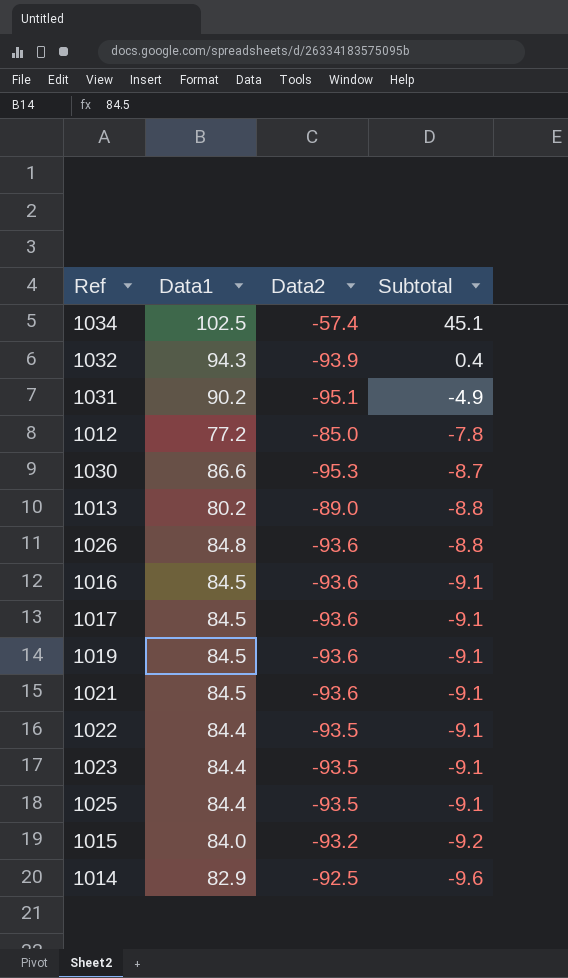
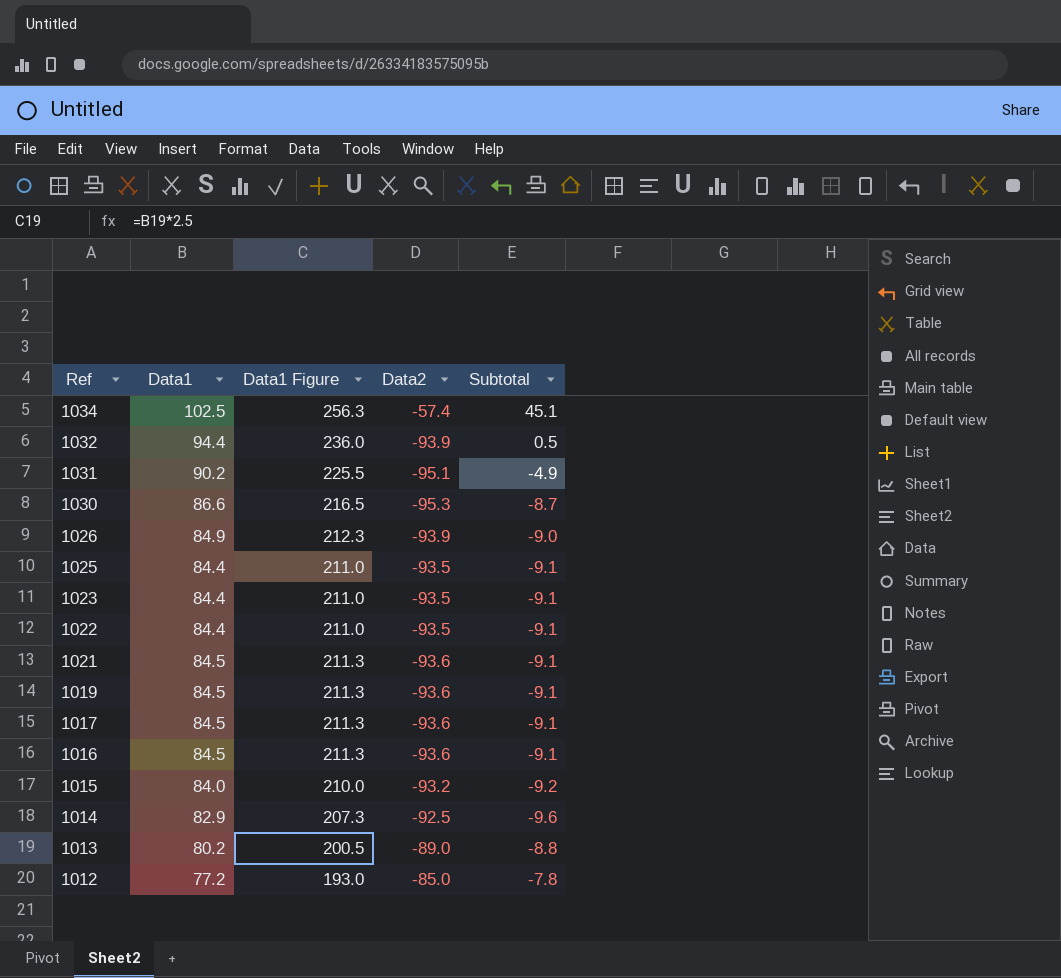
row order: Subtotal descending -> Ref descending
column Data1 Figure | formula: none -> [Data1] * 2.5
1032 | Data1: 94.3 -> 94.4
1032 | Subtotal: 0.4 -> 0.5
1026 | Data1: 84.8 -> 84.9
1026 | Data2: -93.6 -> -93.9
1026 | Subtotal: -8.8 -> -9.0

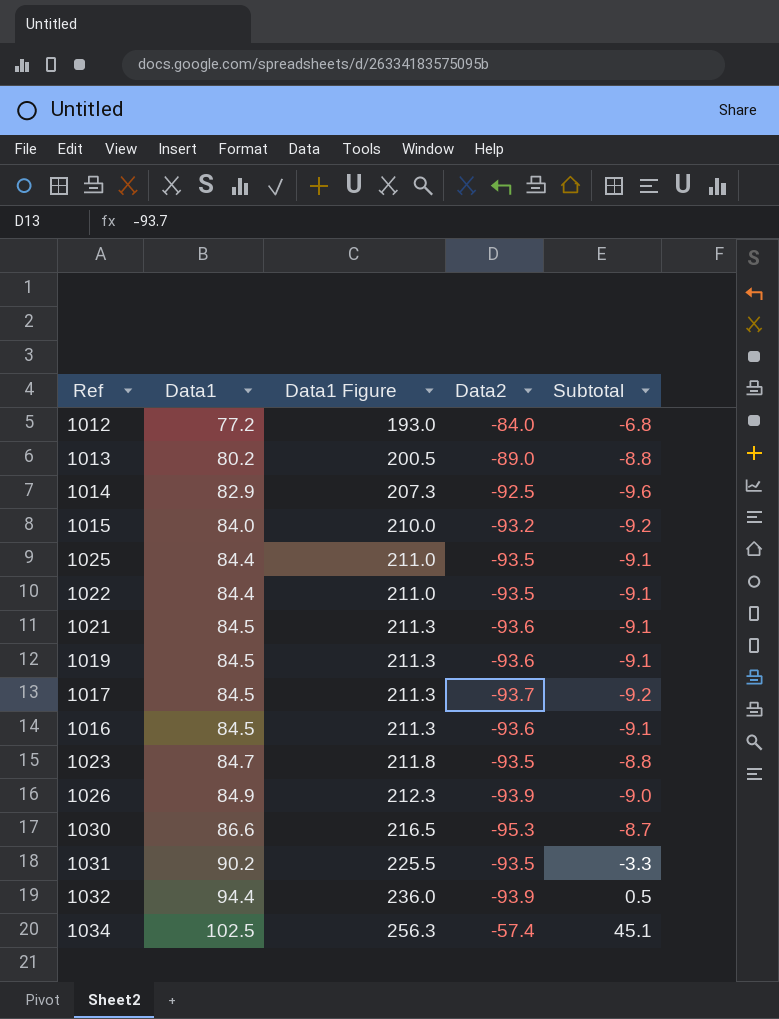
row order: Ref descending -> Data1 ascending
1012 | Data2: -85.0 -> -84.0
1012 | Subtotal: -7.8 -> -6.8
1017 | Data2: -93.6 -> -93.7
1017 | Subtotal: -9.1 -> -9.2
1023 | Data1: 84.4 -> 84.7
1023 | Data1 Figure: 211.0 -> 211.8
1023 | Subtotal: -9.1 -> -8.8
1031 | Data2: -95.1 -> -93.5
1031 | Subtotal: -4.9 -> -3.3

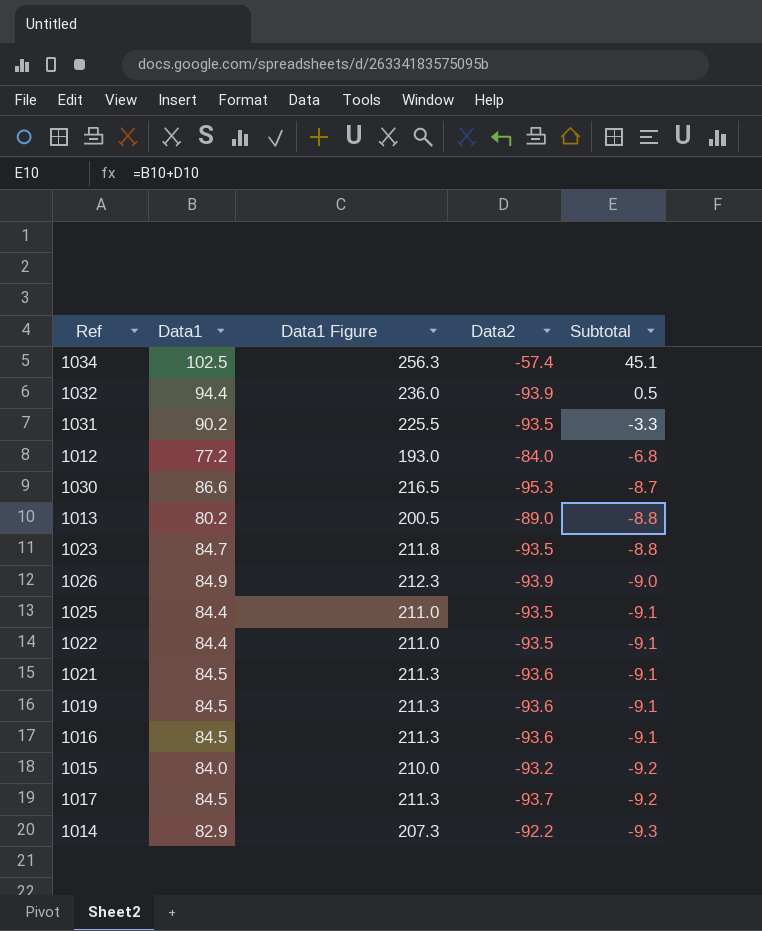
row order: Data1 ascending -> Subtotal descending
1014 | Data2: -92.5 -> -92.2
1014 | Subtotal: -9.6 -> -9.3

